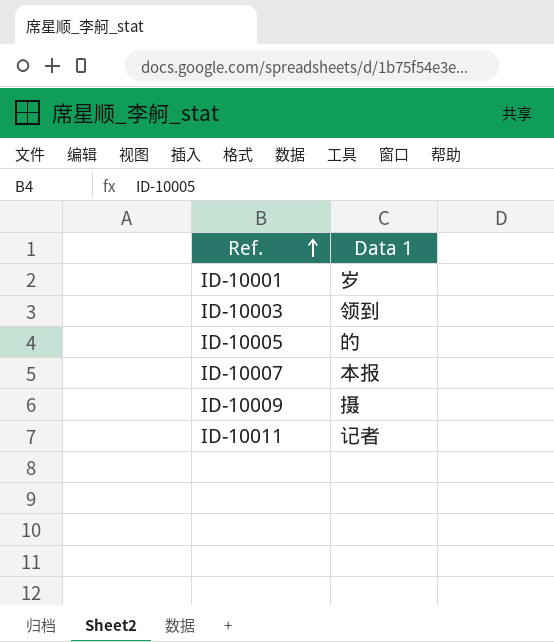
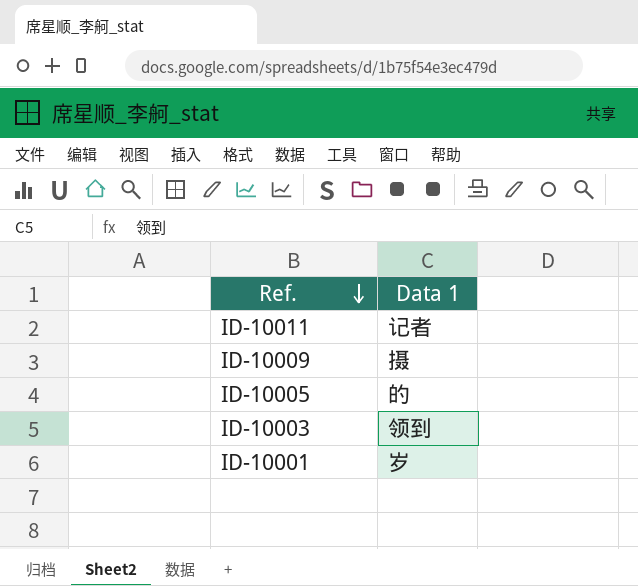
row order: Ref. ascending -> Ref. descending
row ID-10007: 本报 -> none

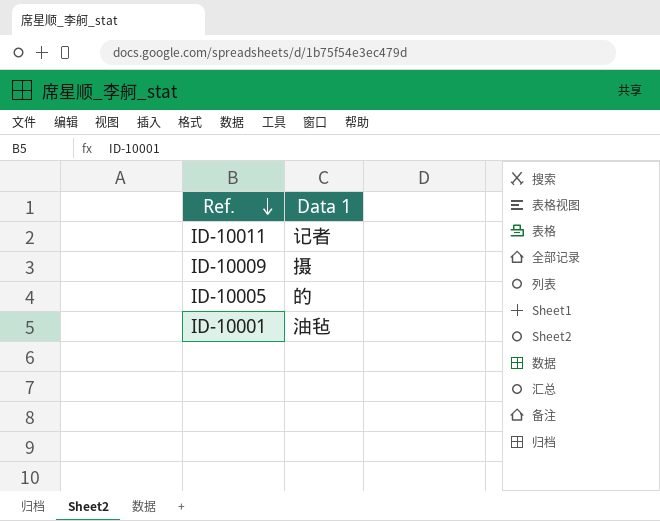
row ID-10003: 领到 -> none
ID-10001 | Data 1: 岁 -> 油毡

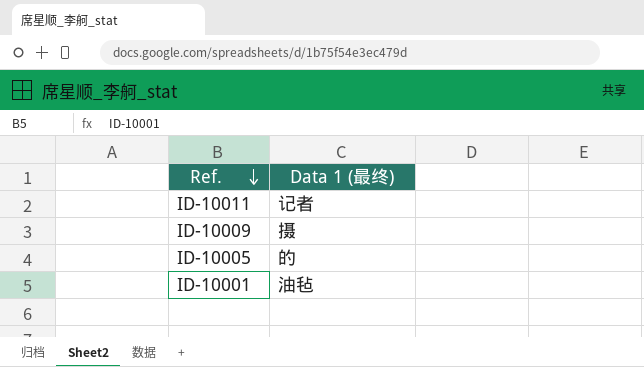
column name: Data 1 -> Data 1 (最终)

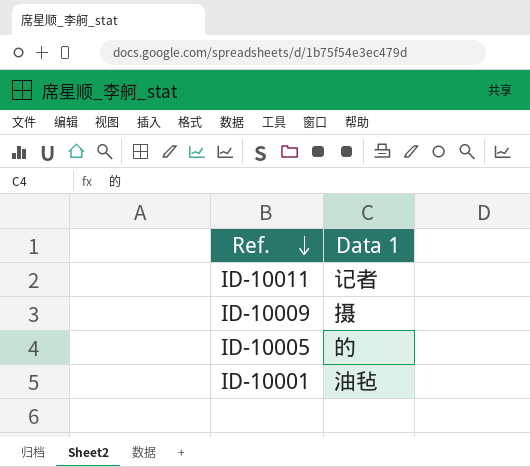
column name: Data 1 (最终) -> Data 1

